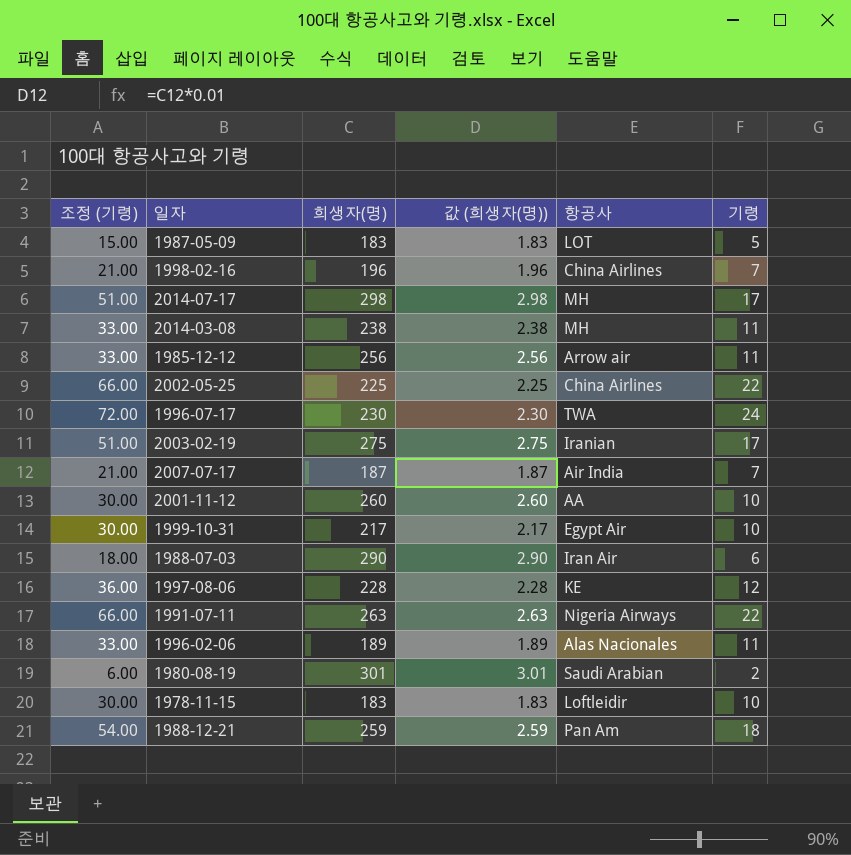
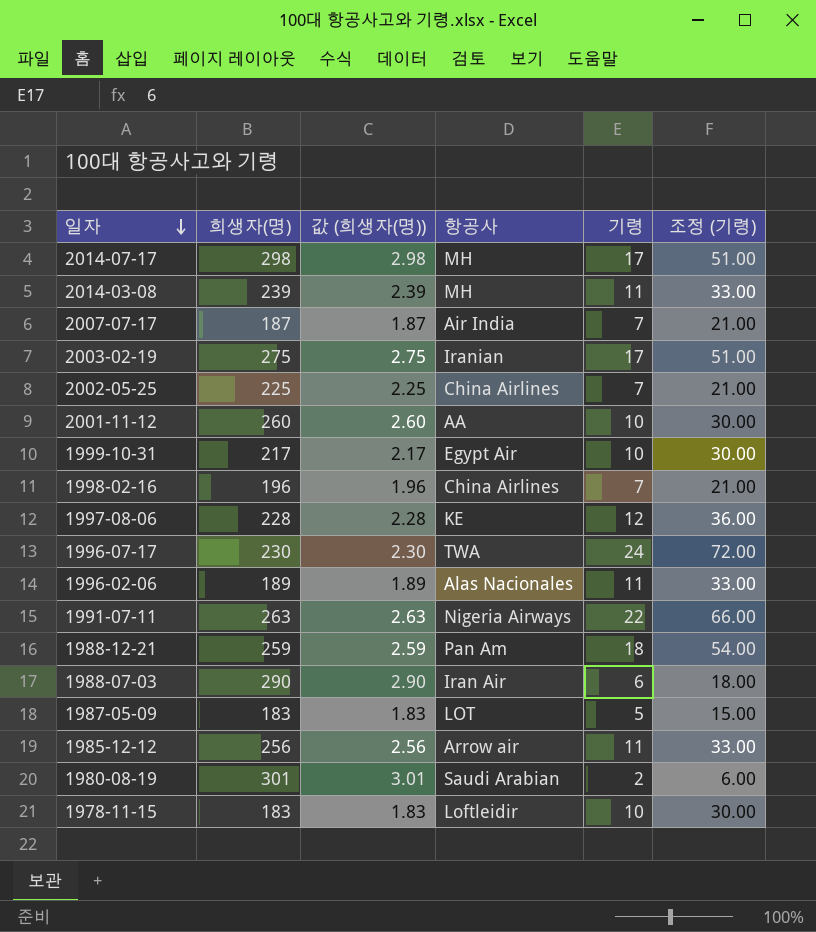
row order: none -> 일자 descending
column 조정 (기령) | position: 1 -> 6
2014-03-08 | 희생자(명): 238 -> 239
2014-03-08 | 값 (희생자(명)): 2.38 -> 2.39
2002-05-25 | 기령: 22 -> 7
2002-05-25 | 조정 (기령): 66.00 -> 21.00

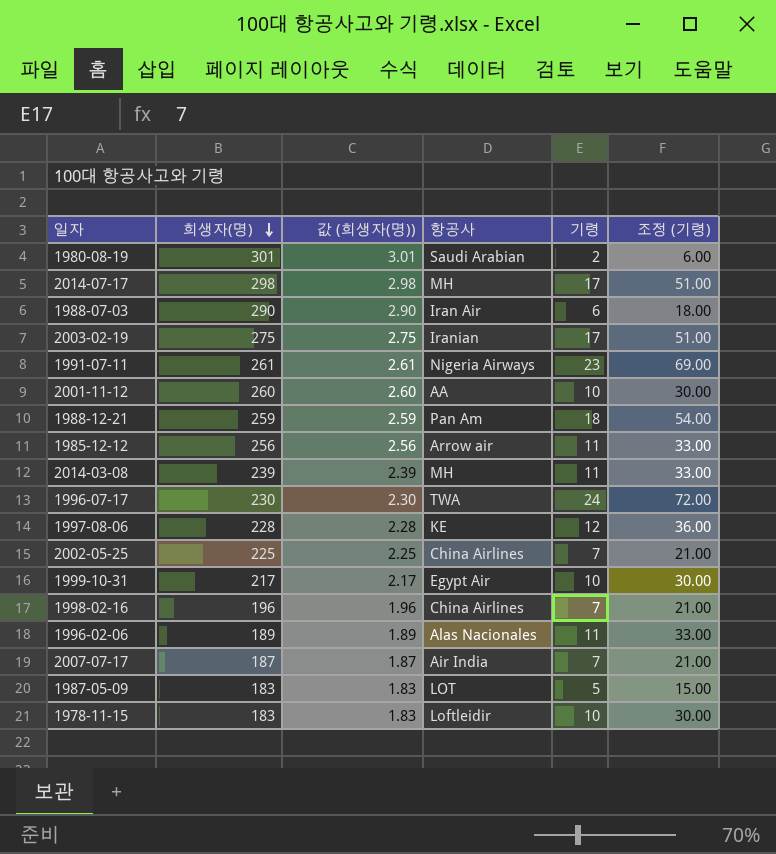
row order: 일자 descending -> 희생자(명) descending
1991-07-11 | 희생자(명): 263 -> 261
1991-07-11 | 값 (희생자(명)): 2.63 -> 2.61
1991-07-11 | 기령: 22 -> 23
1991-07-11 | 조정 (기령): 66.00 -> 69.00

